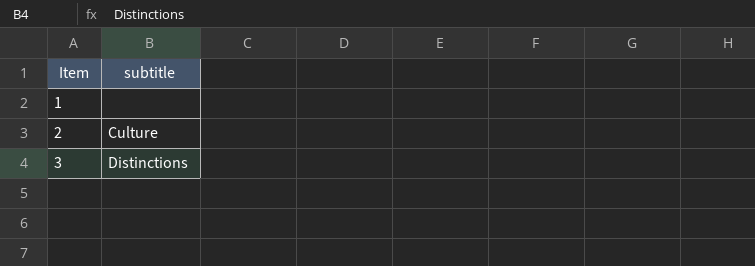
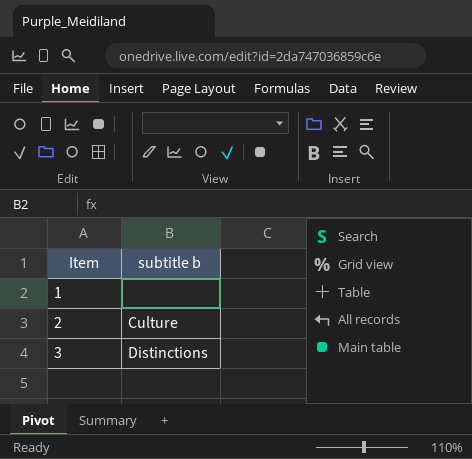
column name: subtitle -> subtitle b

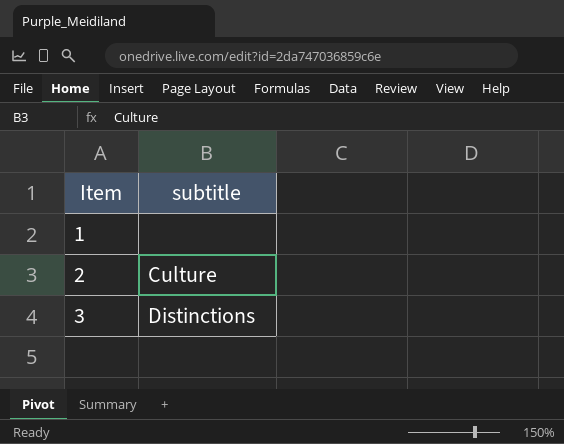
column name: subtitle b -> subtitle

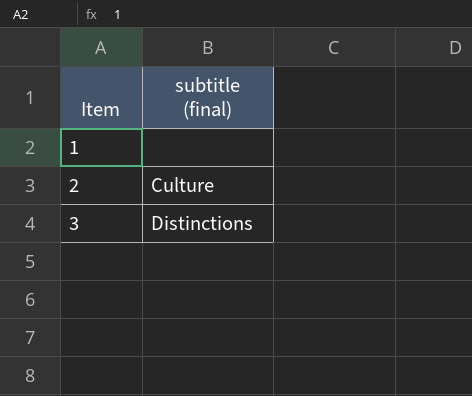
column name: subtitle -> subtitle (final)

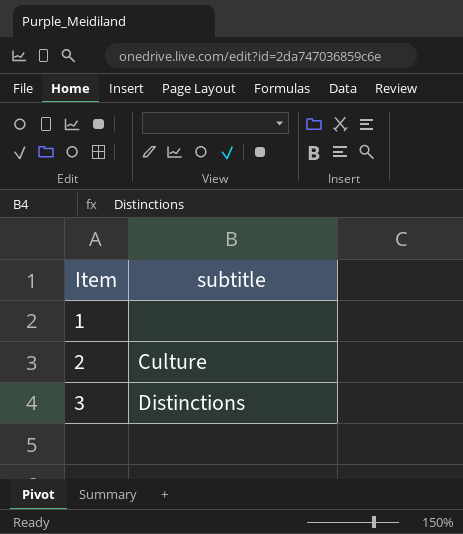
column name: subtitle (final) -> subtitle

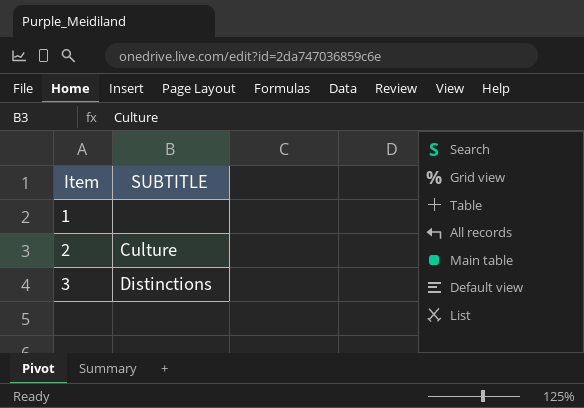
column name: subtitle -> SUBTITLE

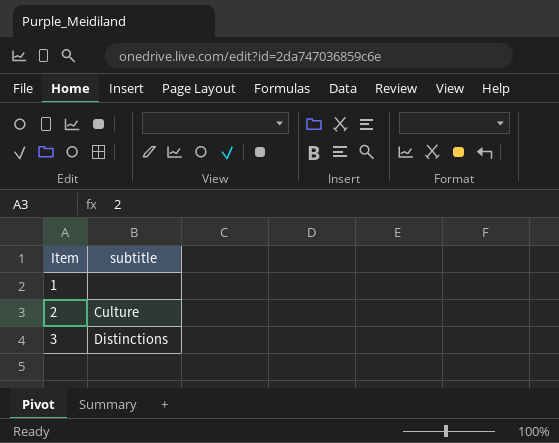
column name: SUBTITLE -> subtitle

